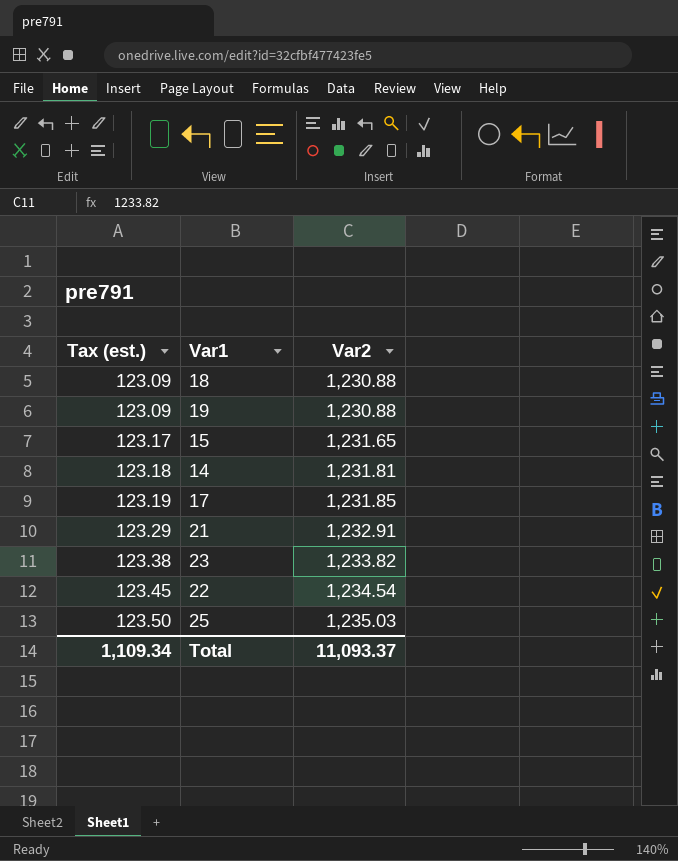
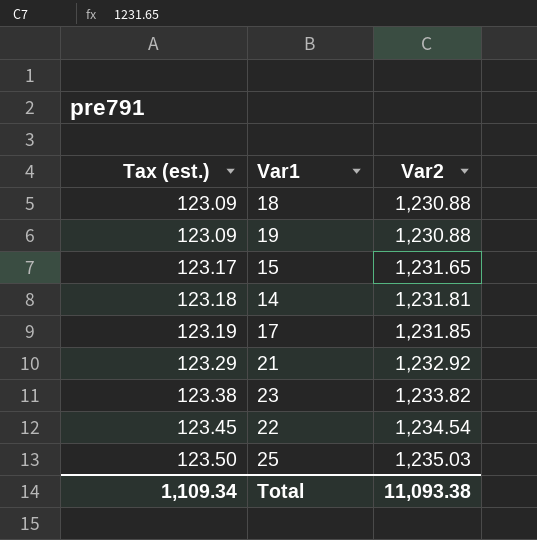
21 | Var2: 1,232.91 -> 1,232.92
Total | Var2: 11,093.37 -> 11,093.38

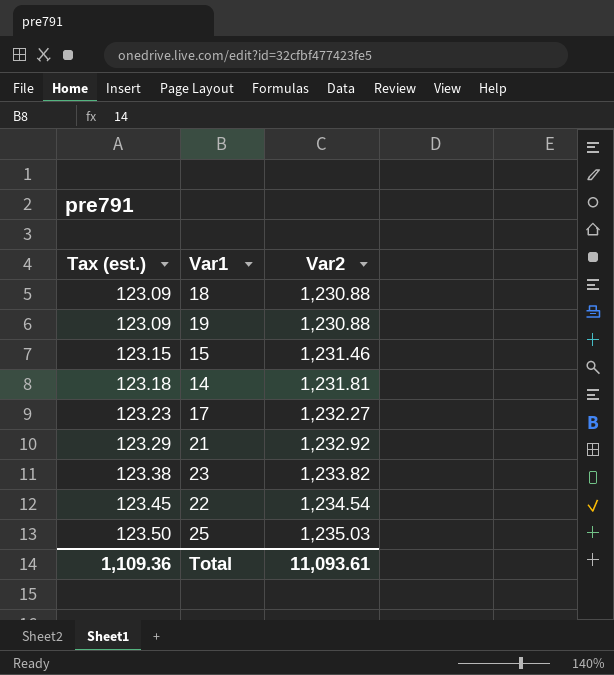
15 | Tax (est.): 123.17 -> 123.15
15 | Var2: 1,231.65 -> 1,231.46
17 | Tax (est.): 123.19 -> 123.23
17 | Var2: 1,231.85 -> 1,232.27
Total | Tax (est.): 1,109.34 -> 1,109.36
Total | Var2: 11,093.38 -> 11,093.61

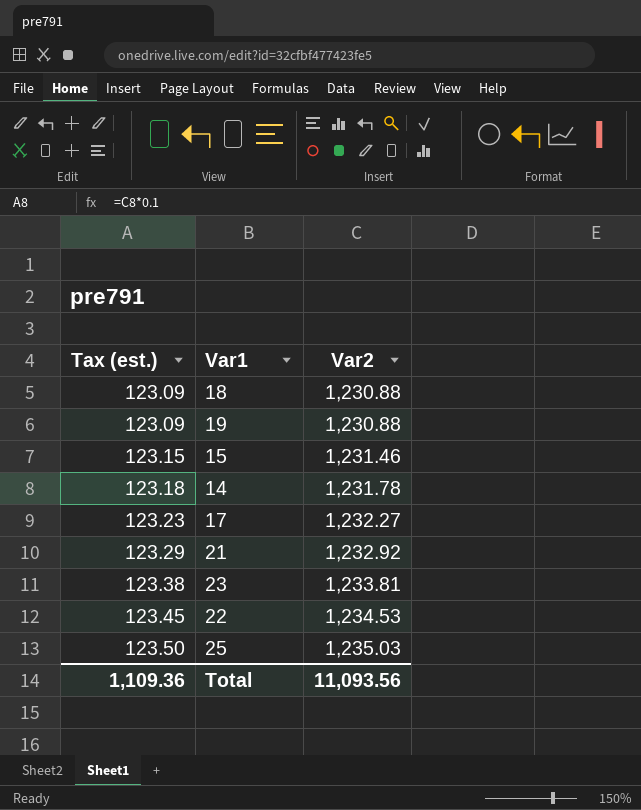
14 | Var2: 1,231.81 -> 1,231.78
23 | Var2: 1,233.82 -> 1,233.81
22 | Var2: 1,234.54 -> 1,234.53
Total | Var2: 11,093.61 -> 11,093.56

